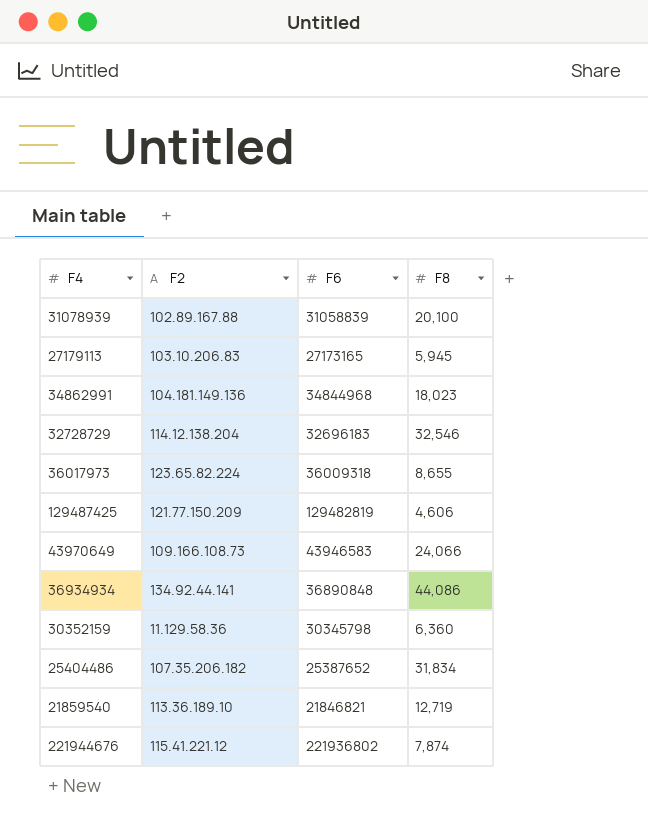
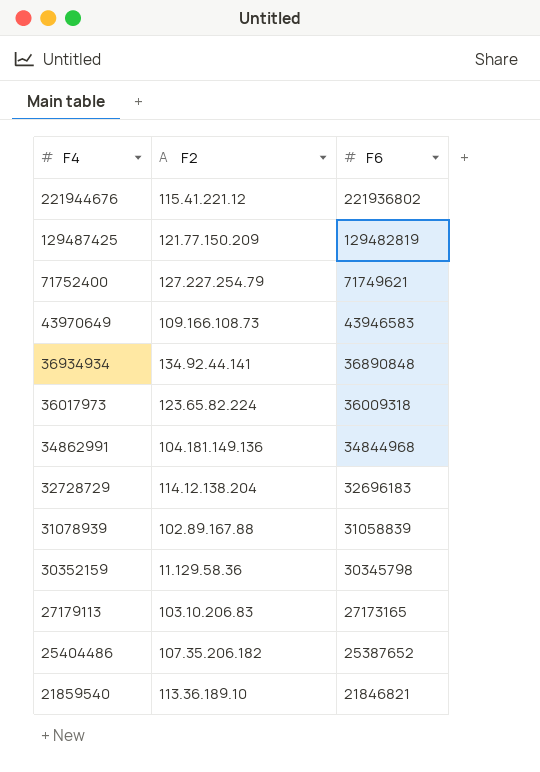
row order: none -> F4 descending
column F8 | position: 4 -> none
row 71752400: none -> 127.227.254.79 | 71749621

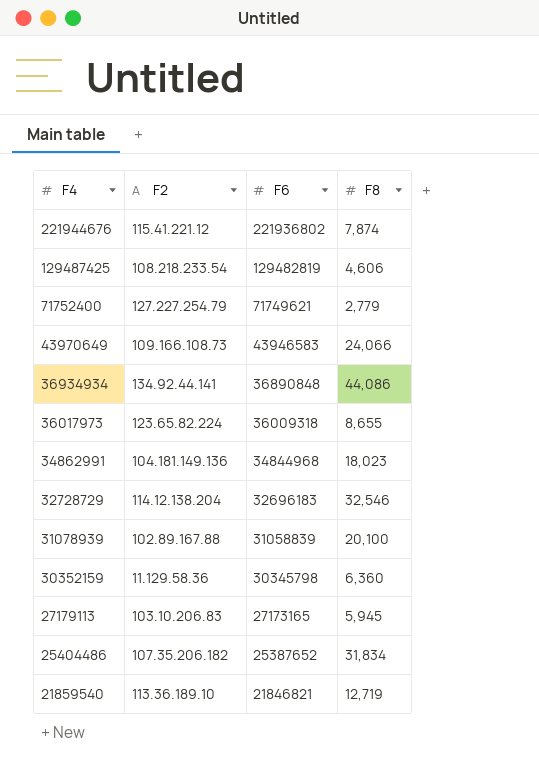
column F8 | position: none -> 4
129487425 | F2: 121.77.150.209 -> 108.218.233.54

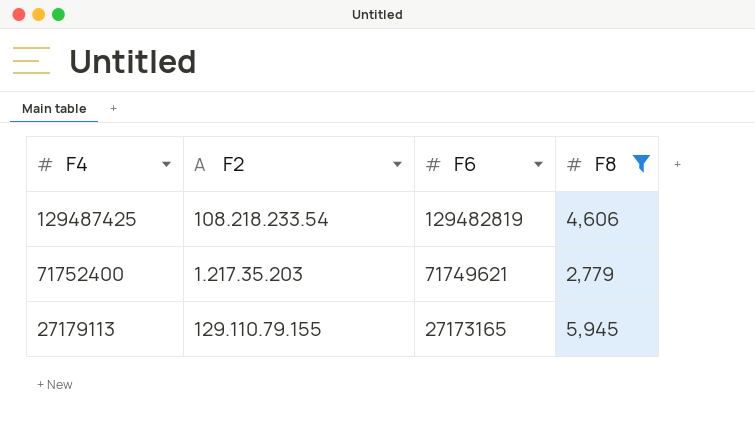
filter: none -> F8 <= 5,945
71752400 | F2: 127.227.254.79 -> 1.217.35.203
27179113 | F2: 103.10.206.83 -> 129.110.79.155

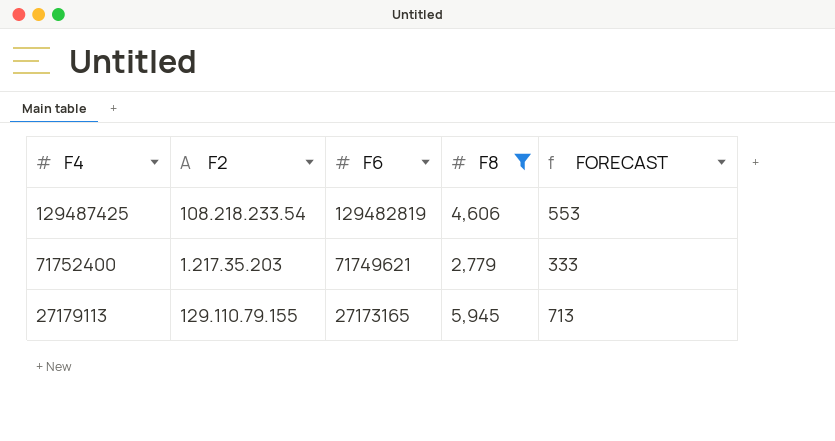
column FORECAST | formula: none -> [F8] * 0.12

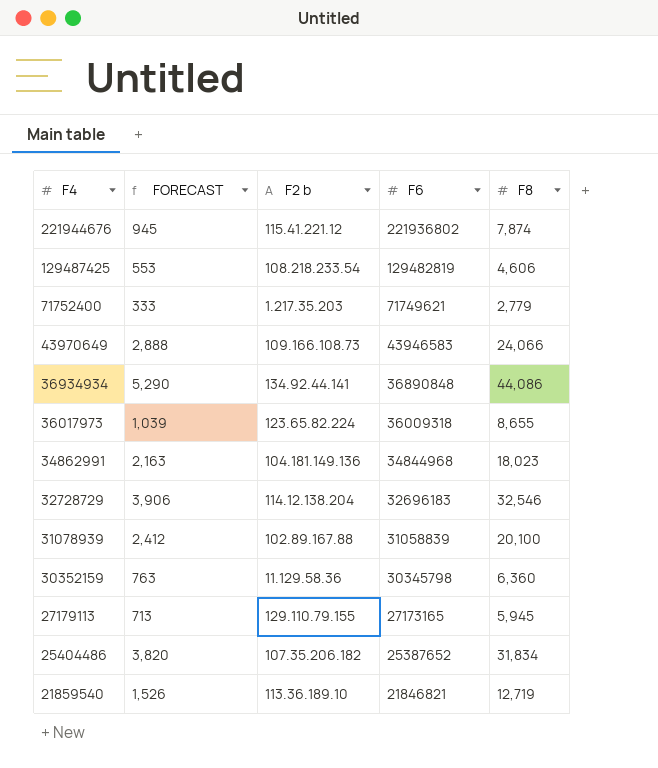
filter: F8 <= 5,945 -> none
column FORECAST | position: 5 -> 2
column name: F2 -> F2 b

